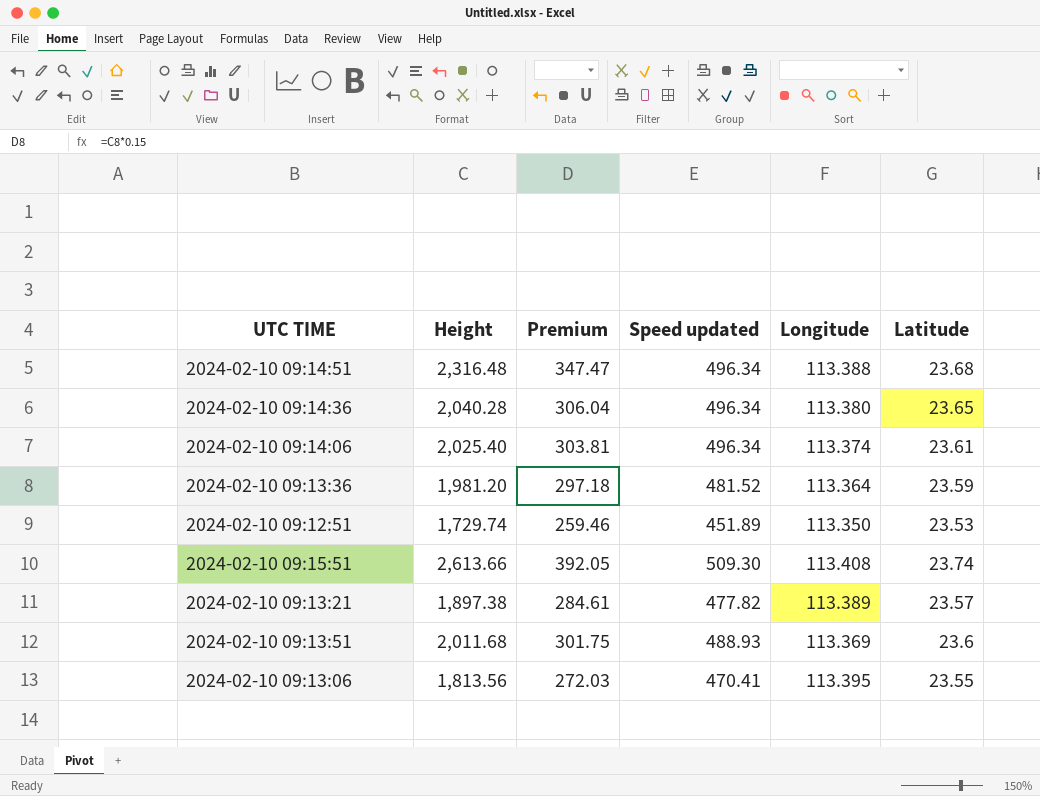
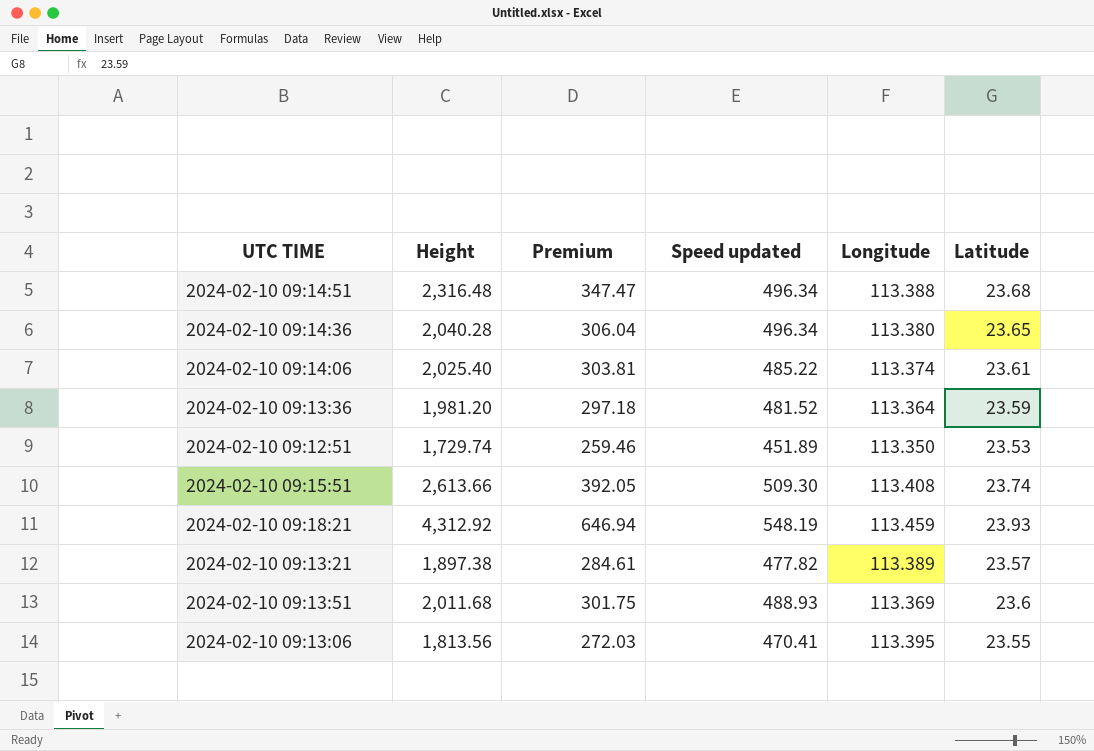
2024-02-10 09:14:06 | Speed updated: 496.34 -> 485.22
row 2024-02-10 09:18:21: none -> 4,312.92 | 646.94 | 548.19 | 113.459 | 23.93

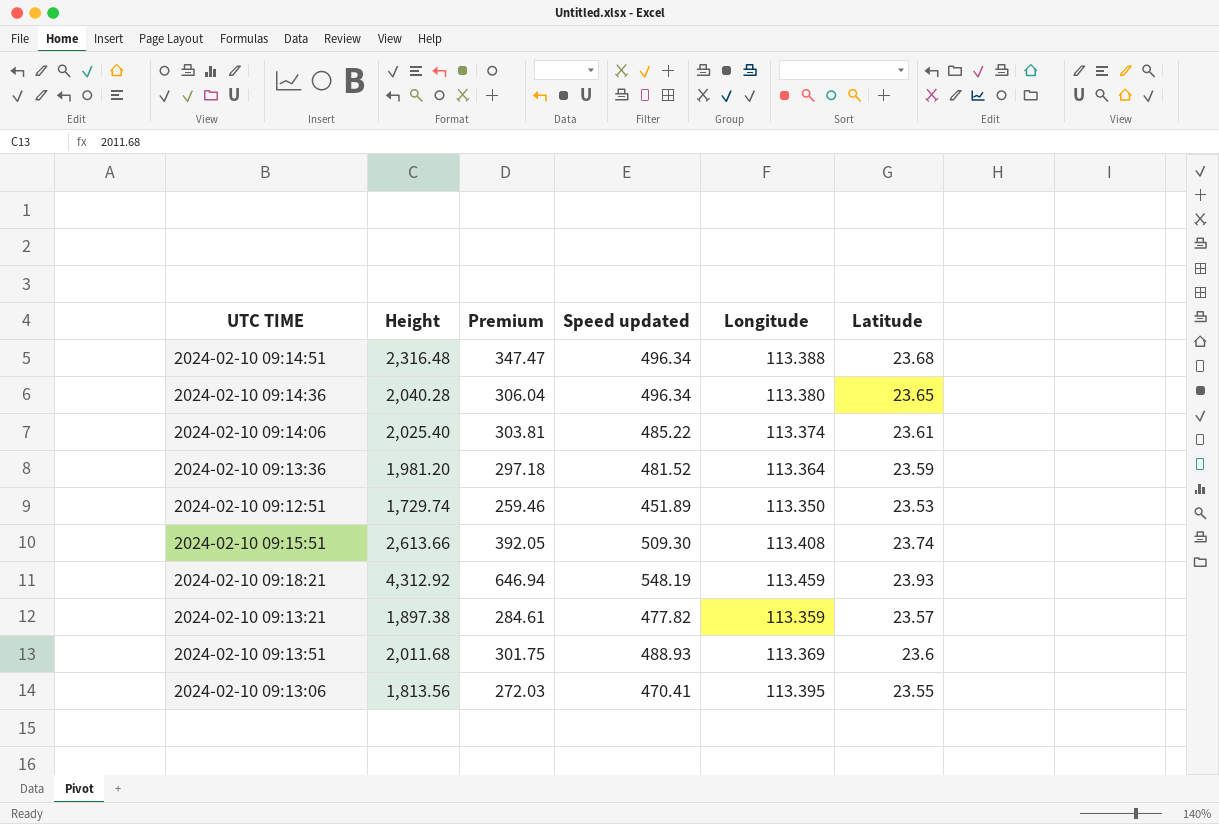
2024-02-10 09:13:21 | Longitude: 113.389 -> 113.359

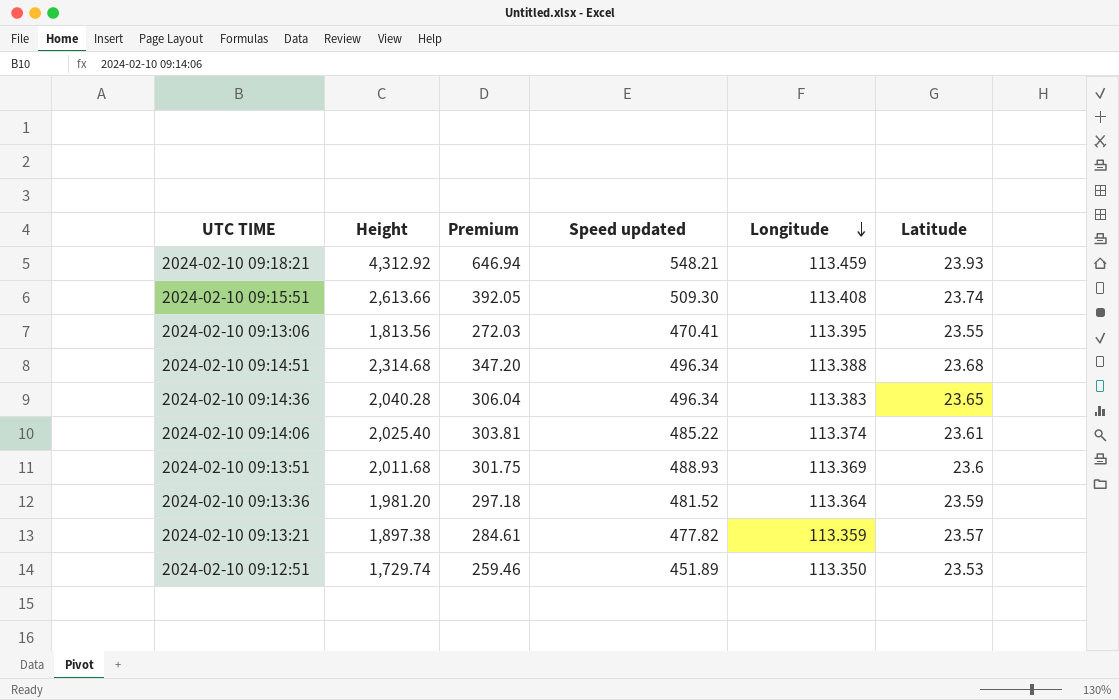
row order: none -> Longitude descending
2024-02-10 09:18:21 | Speed updated: 548.19 -> 548.21
2024-02-10 09:14:51 | Height: 2,316.48 -> 2,314.68
2024-02-10 09:14:51 | Premium: 347.47 -> 347.20
2024-02-10 09:14:36 | Longitude: 113.380 -> 113.383

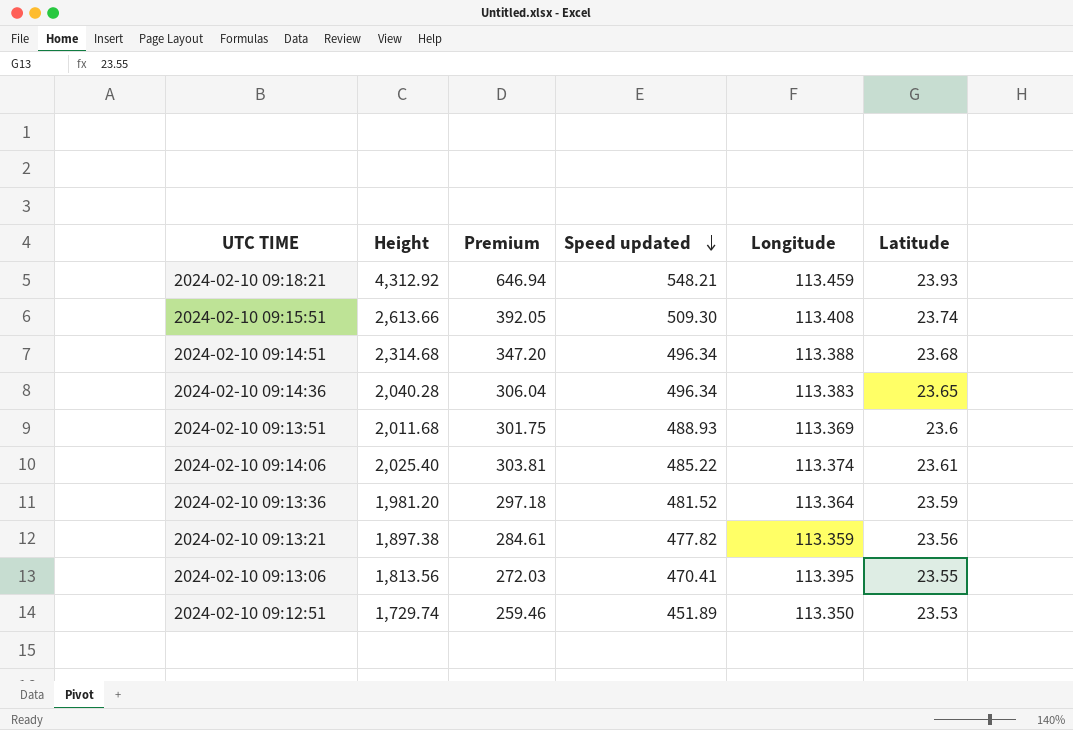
row order: Longitude descending -> Speed updated descending
2024-02-10 09:13:21 | Latitude: 23.57 -> 23.56

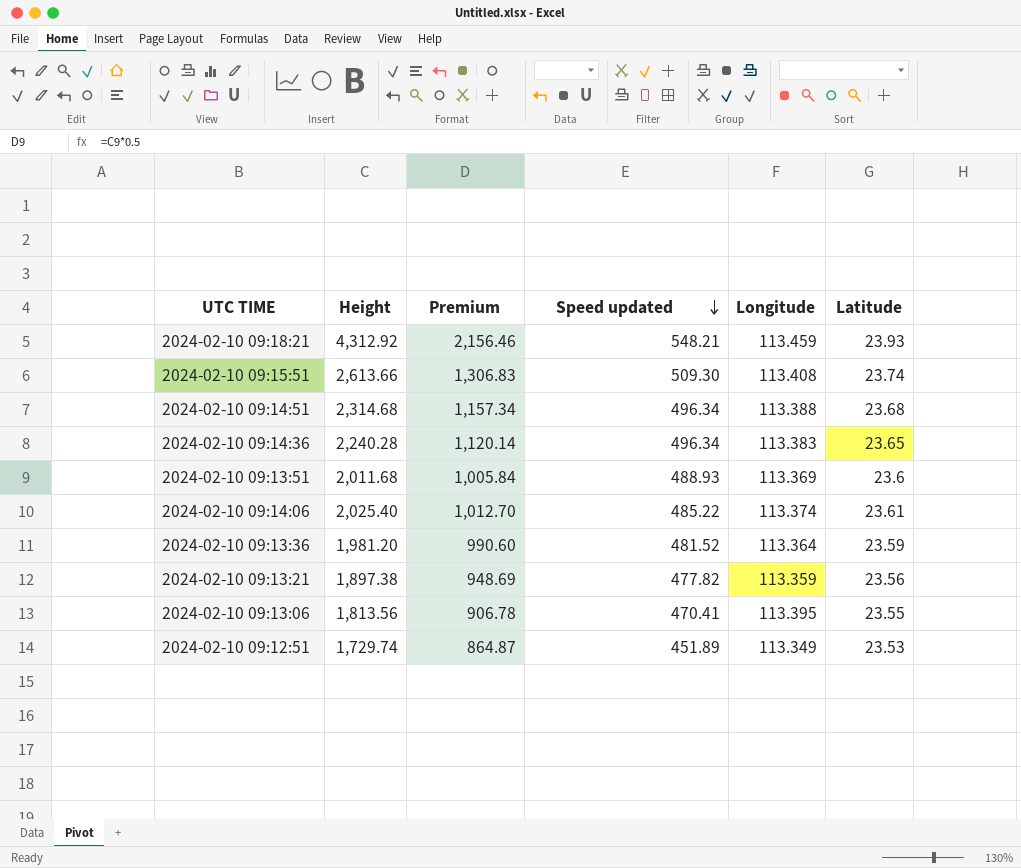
column Premium | formula: [Height] * 0.15 -> [Height] * 0.5
2024-02-10 09:14:36 | Height: 2,040.28 -> 2,240.28
2024-02-10 09:12:51 | Longitude: 113.350 -> 113.349

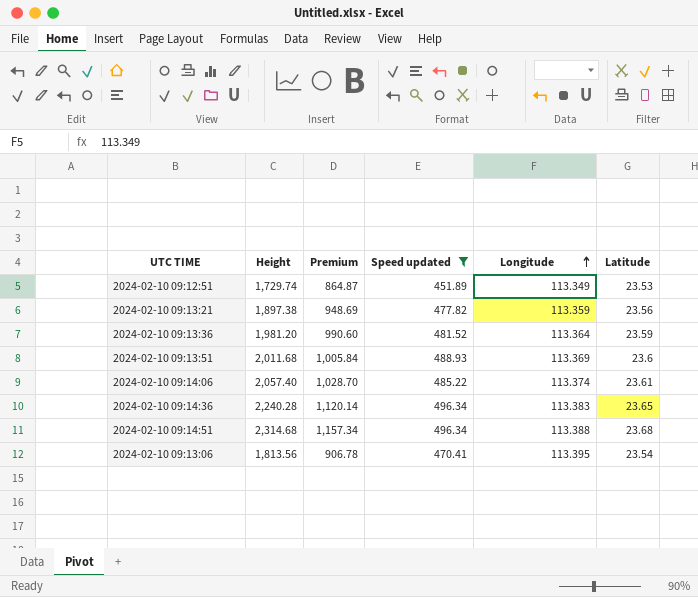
filter: none -> Speed updated <= 496.34
row order: Speed updated descending -> Longitude ascending
2024-02-10 09:14:06 | Height: 2,025.40 -> 2,057.40
2024-02-10 09:14:06 | Premium: 1,012.70 -> 1,028.70
2024-02-10 09:13:06 | Latitude: 23.55 -> 23.54

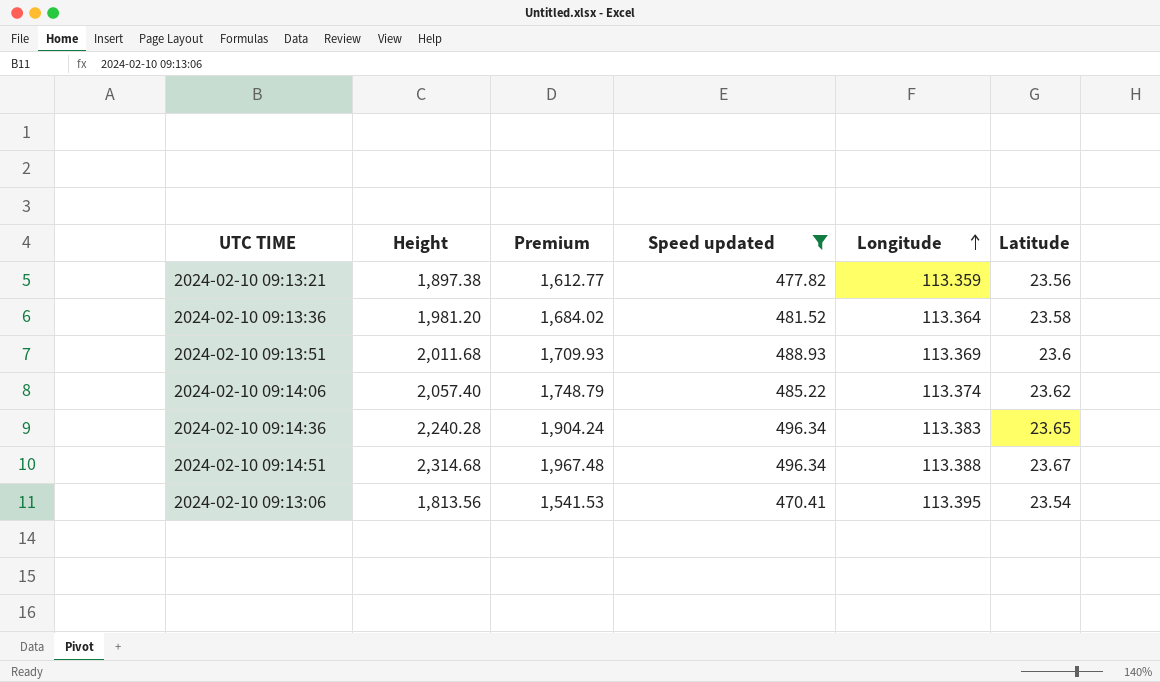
column Premium | formula: [Height] * 0.5 -> [Height] * 0.85
row 2024-02-10 09:12:51: 1,729.74 | 864.87 | 451.89 | 113.349 | 23.53 -> none
2024-02-10 09:13:36 | Latitude: 23.59 -> 23.58
2024-02-10 09:14:06 | Latitude: 23.61 -> 23.62
2024-02-10 09:14:51 | Latitude: 23.68 -> 23.67

